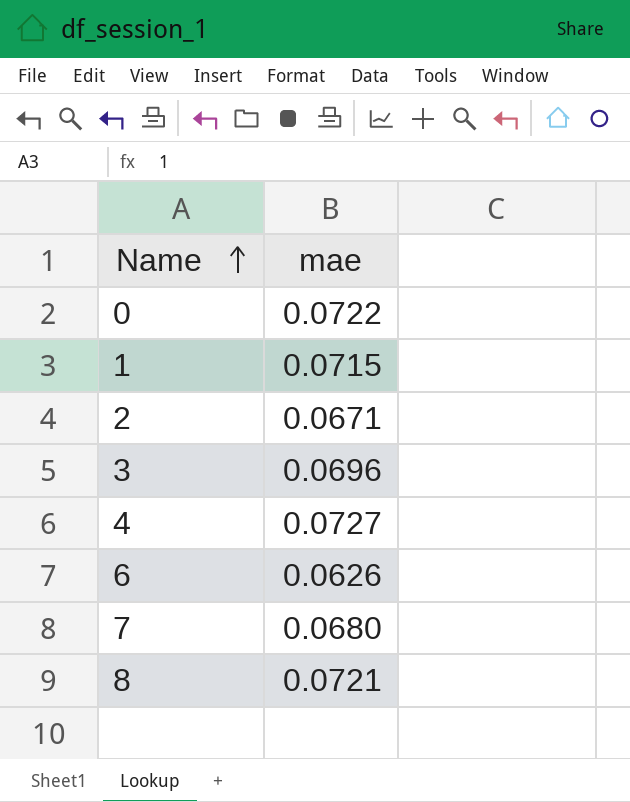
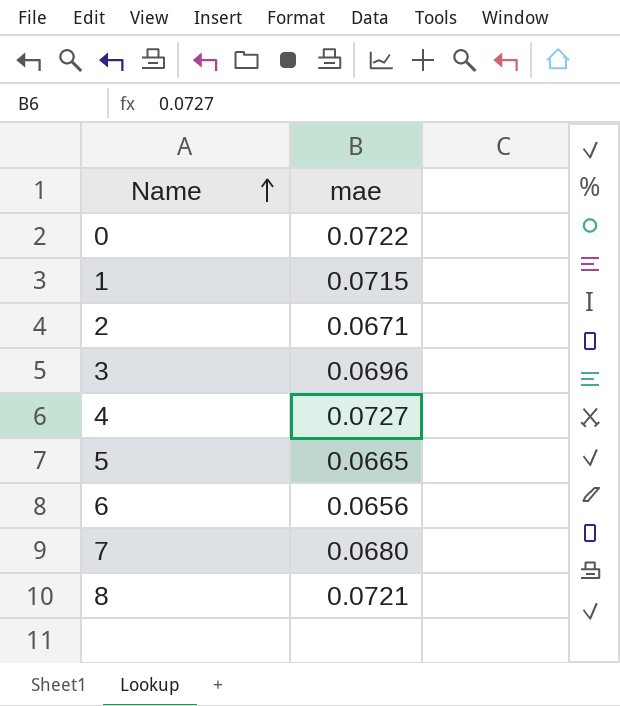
row 5: none -> 0.0665
6 | mae: 0.0626 -> 0.0656

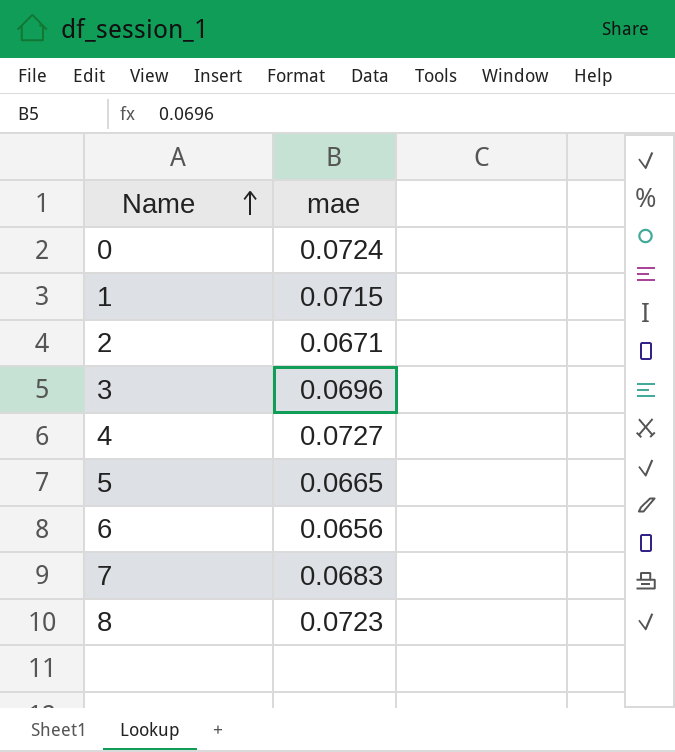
0 | mae: 0.0722 -> 0.0724
7 | mae: 0.0680 -> 0.0683
8 | mae: 0.0721 -> 0.0723

